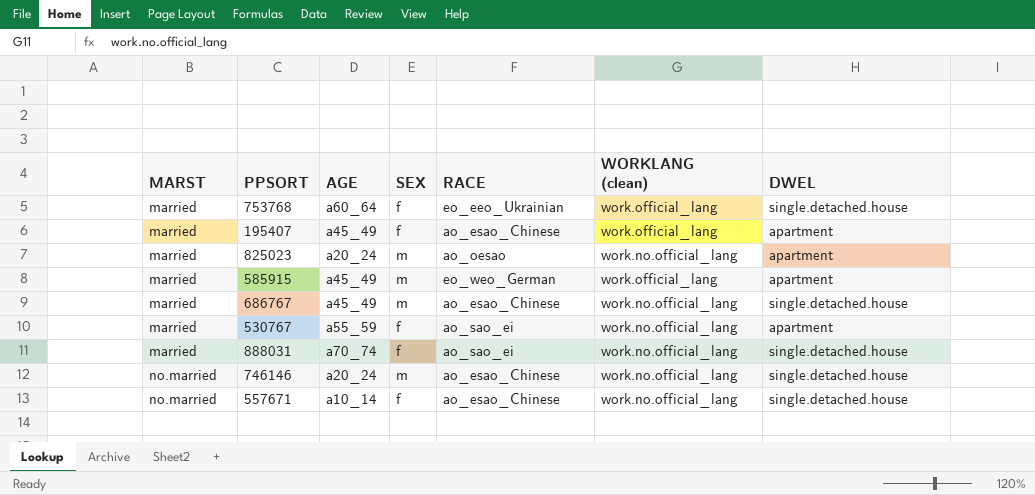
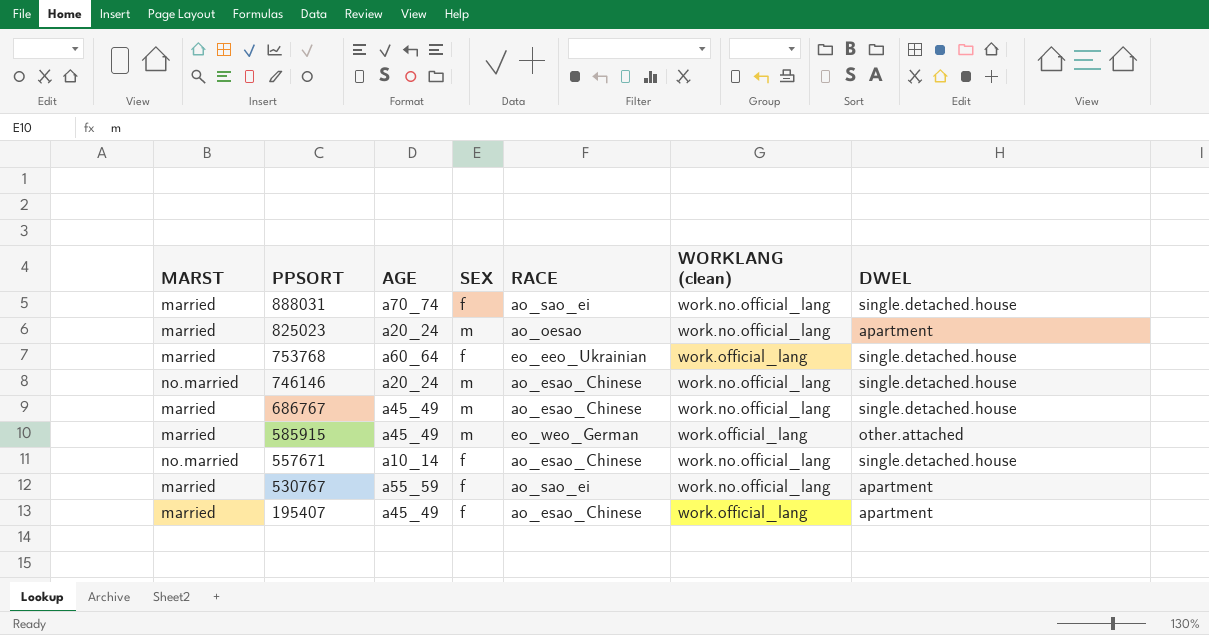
row order: MARST ascending -> PPSORT descending
585915 | DWEL: apartment -> other.attached

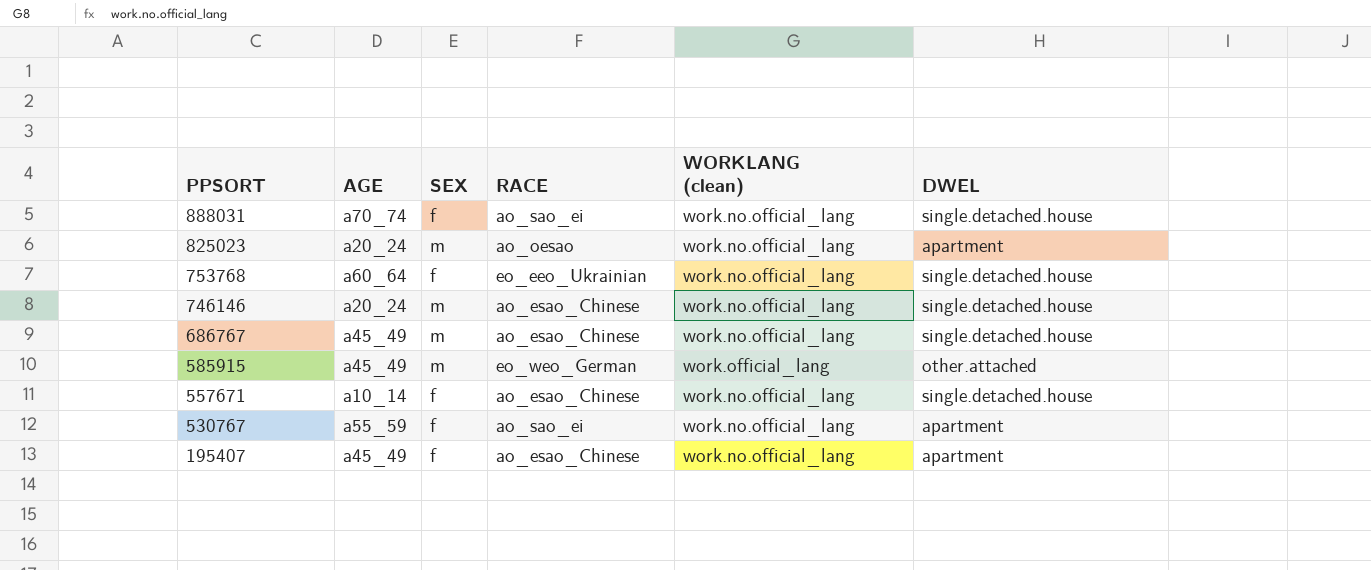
column MARST | position: 1 -> none
753768 | WORKLANG (clean): work.official_lang -> work.no.official_lang
195407 | WORKLANG (clean): work.official_lang -> work.no.official_lang

